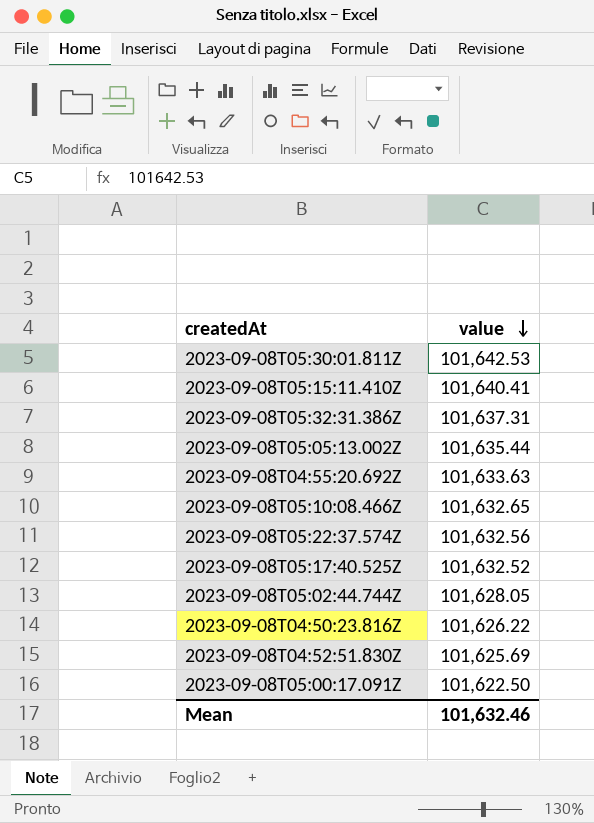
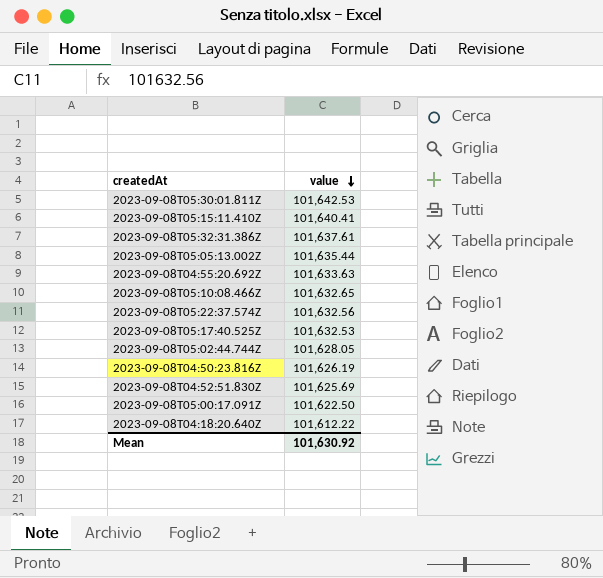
2023-09-08T05:32:31.386Z | value: 101,637.31 -> 101,637.61
2023-09-08T05:17:40.525Z | value: 101,632.52 -> 101,632.53
2023-09-08T04:50:23.816Z | value: 101,626.22 -> 101,626.19
row 2023-09-08T04:18:20.640Z: none -> 101,612.22
Mean | value: 101,632.46 -> 101,630.92

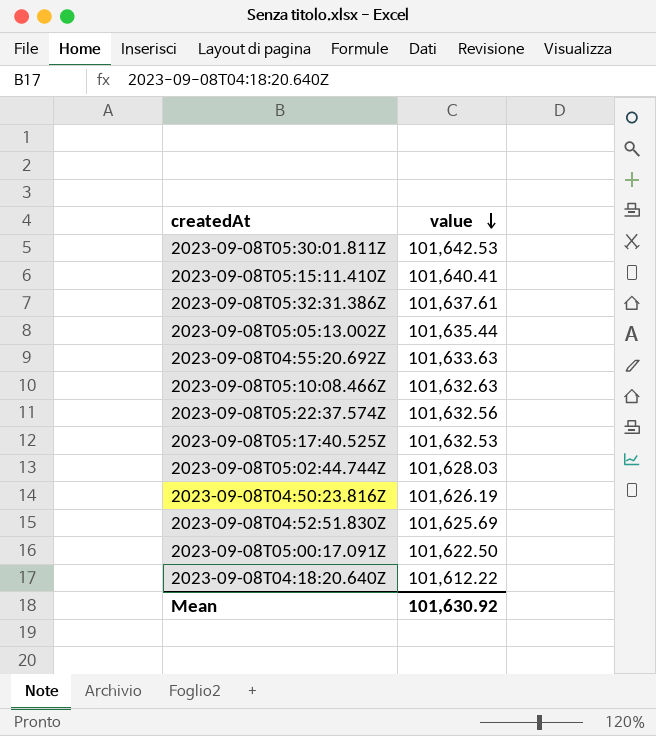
2023-09-08T05:10:08.466Z | value: 101,632.65 -> 101,632.63
2023-09-08T05:02:44.744Z | value: 101,628.05 -> 101,628.03

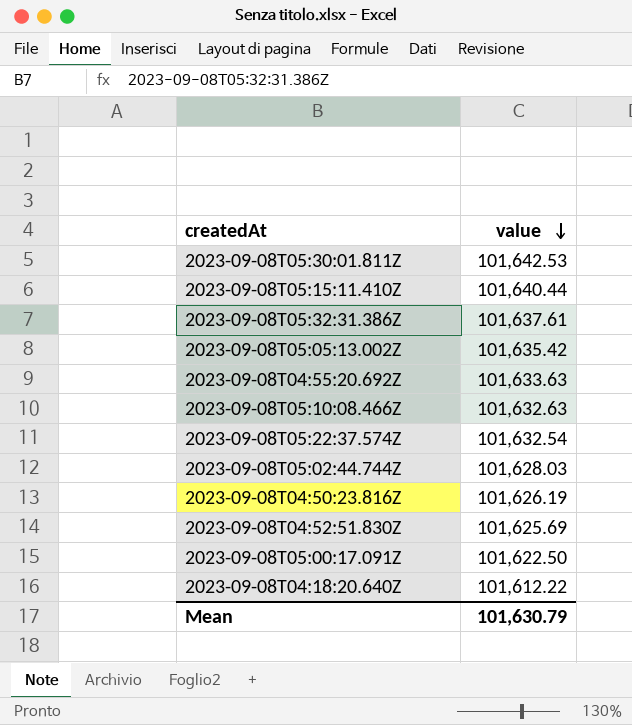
row 2023-09-08T05:17:40.525Z: 101,632.53 -> none
2023-09-08T05:15:11.410Z | value: 101,640.41 -> 101,640.44
2023-09-08T05:05:13.002Z | value: 101,635.44 -> 101,635.42
2023-09-08T05:22:37.574Z | value: 101,632.56 -> 101,632.54
Mean | value: 101,630.92 -> 101,630.79

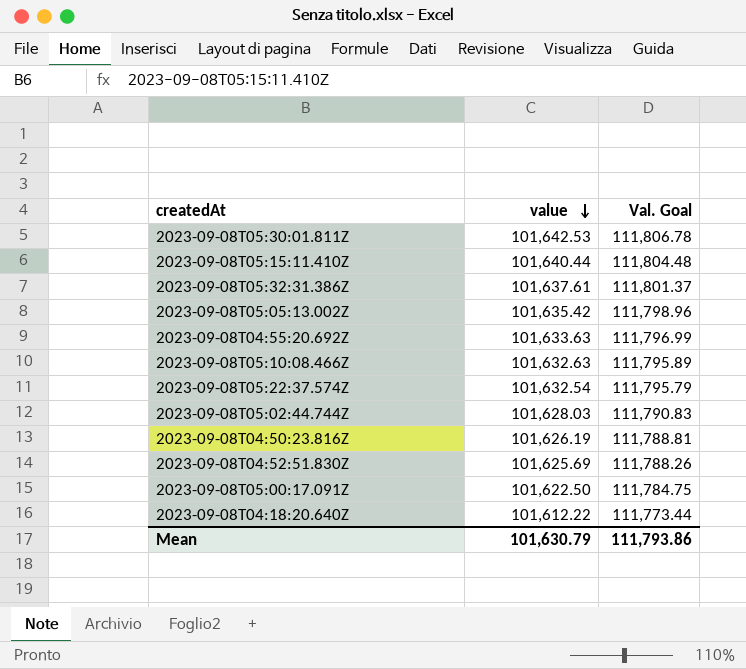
column Val. Goal | formula: none -> [value] * 1.1

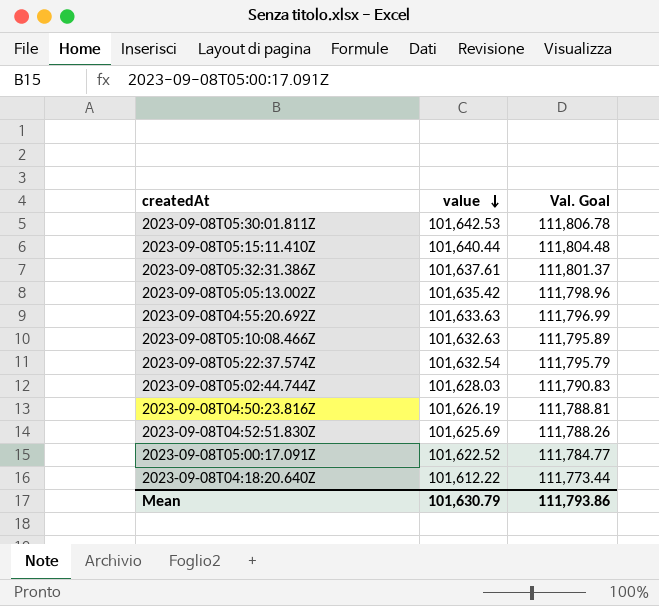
2023-09-08T05:00:17.091Z | value: 101,622.50 -> 101,622.52
2023-09-08T05:00:17.091Z | Val. Goal: 111,784.75 -> 111,784.77

